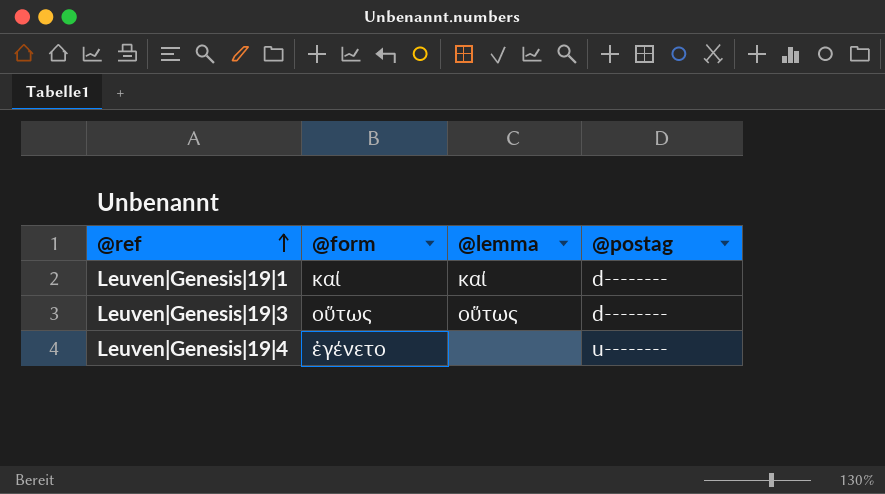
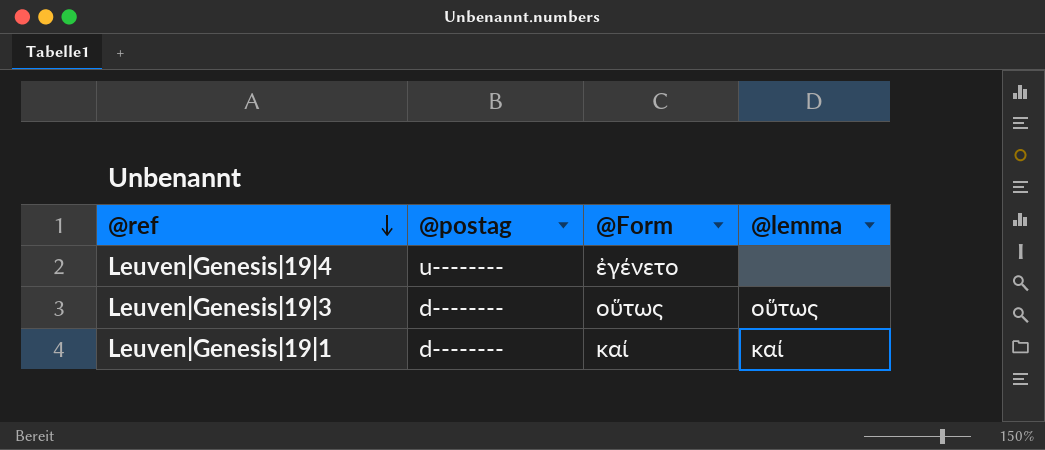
row order: @ref ascending -> @ref descending
column @postag | position: 4 -> 2
column name: @form -> @Form

